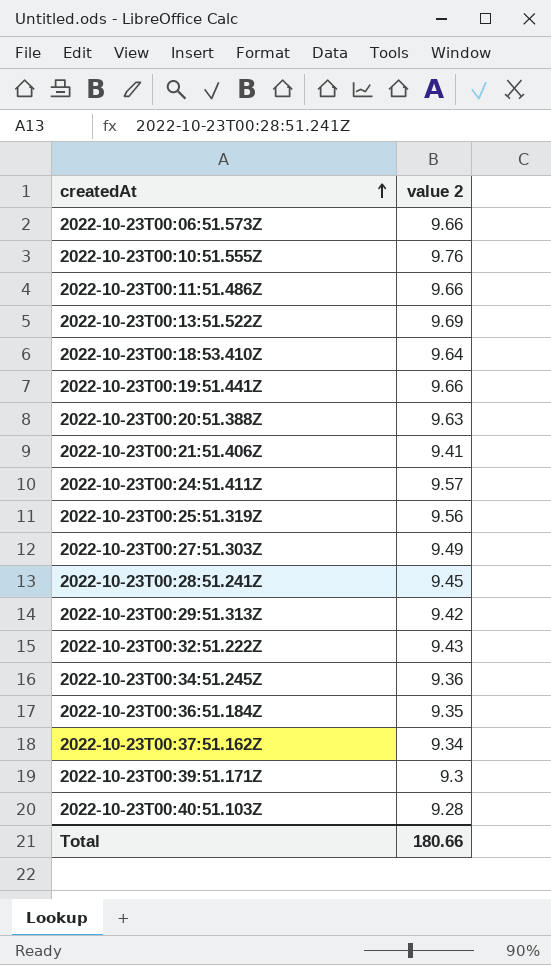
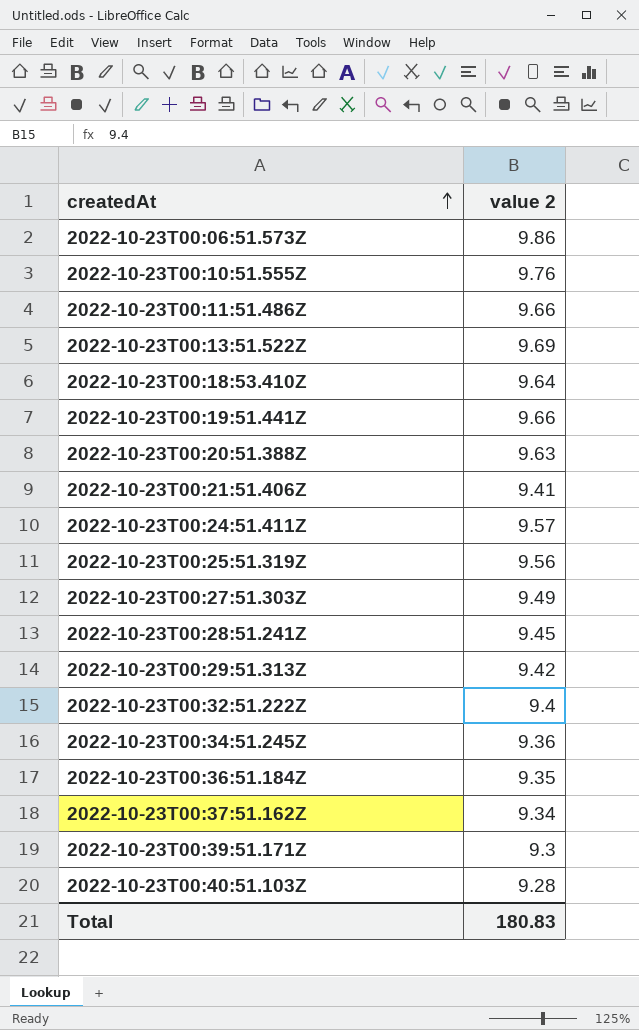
2022-10-23T00:06:51.573Z | value 2: 9.66 -> 9.86
2022-10-23T00:32:51.222Z | value 2: 9.43 -> 9.4
Total | value 2: 180.66 -> 180.83

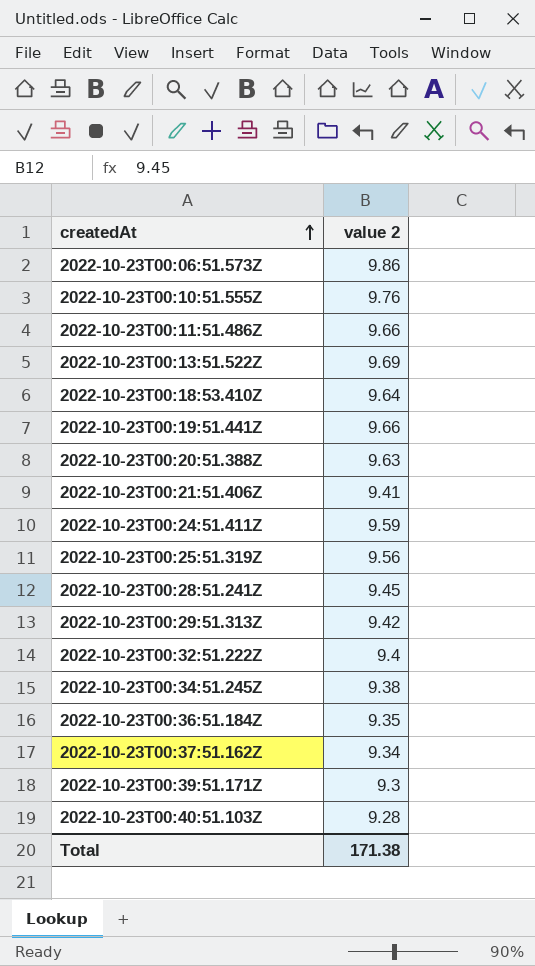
row 2022-10-23T00:27:51.303Z: 9.49 -> none
2022-10-23T00:24:51.411Z | value 2: 9.57 -> 9.59
2022-10-23T00:34:51.245Z | value 2: 9.36 -> 9.38
Total | value 2: 180.83 -> 171.38

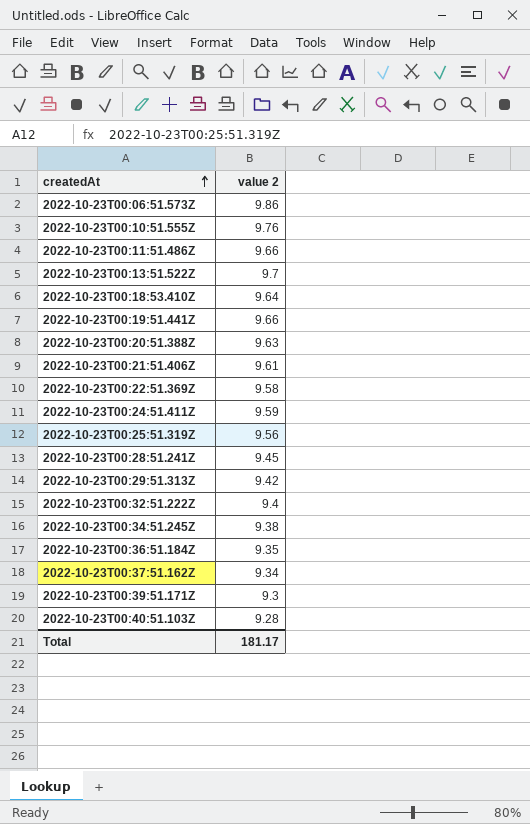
2022-10-23T00:13:51.522Z | value 2: 9.69 -> 9.7
2022-10-23T00:21:51.406Z | value 2: 9.41 -> 9.61
row 2022-10-23T00:22:51.369Z: none -> 9.58
Total | value 2: 171.38 -> 181.17

